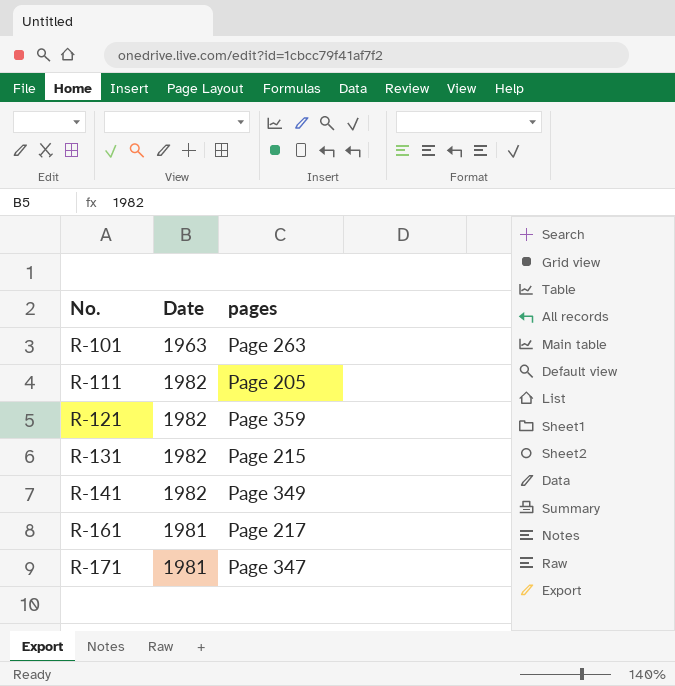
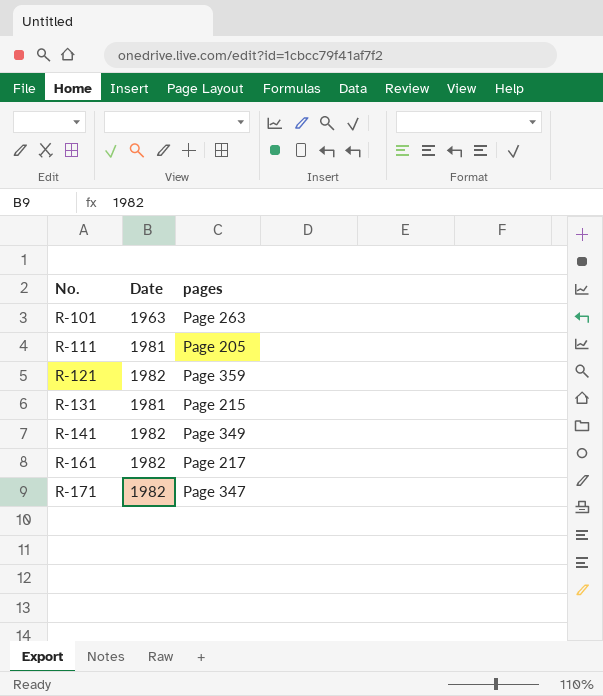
R-111 | Date: 1982 -> 1981
R-131 | Date: 1982 -> 1981
R-161 | Date: 1981 -> 1982
R-171 | Date: 1981 -> 1982

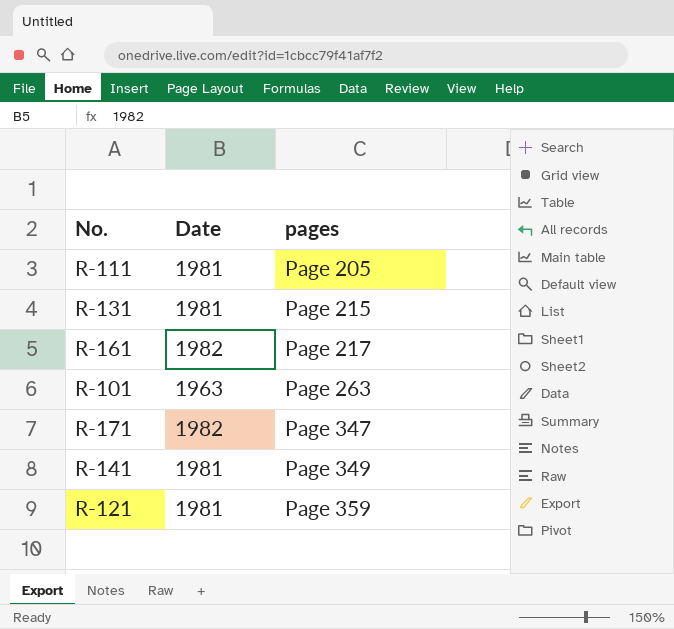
row order: No. ascending -> pages ascending
R-141 | Date: 1982 -> 1981
R-121 | Date: 1982 -> 1981

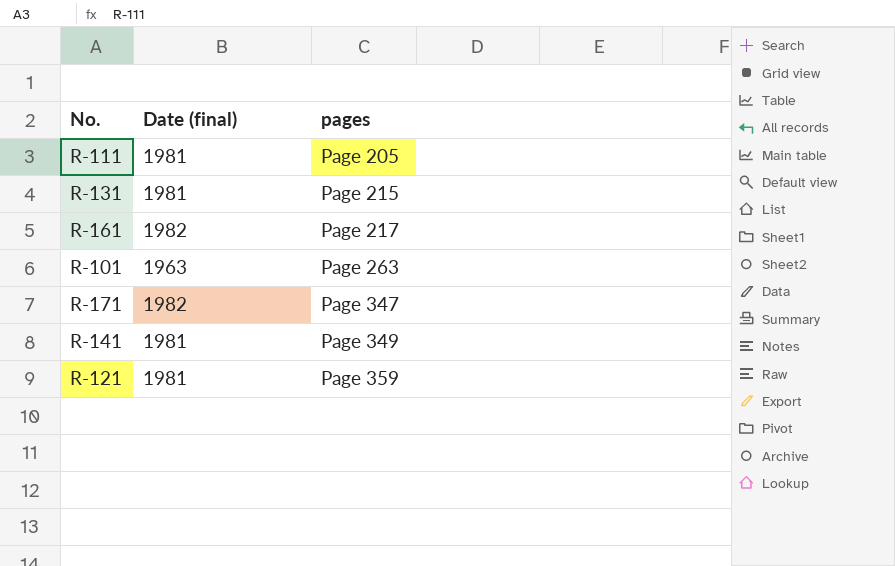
column name: Date -> Date (final)

